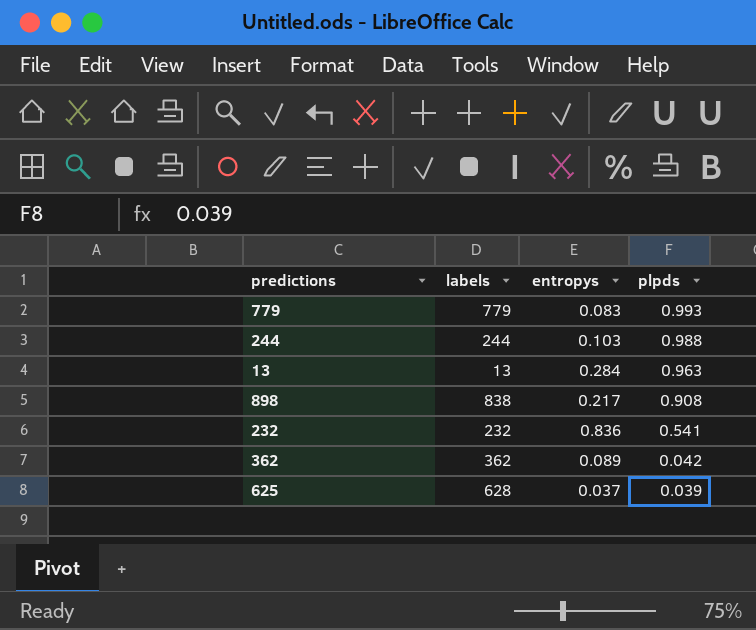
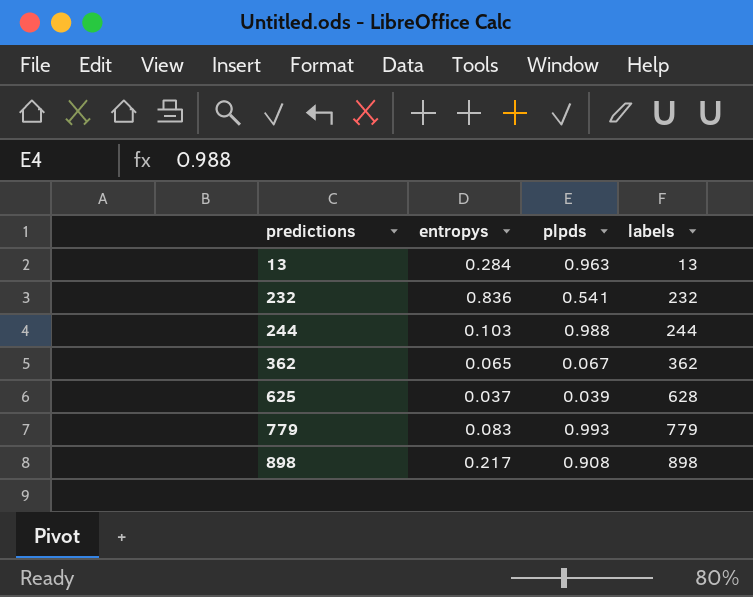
row order: plpds descending -> predictions ascending
column labels | position: 2 -> 4
362 | entropys: 0.089 -> 0.065
362 | plpds: 0.042 -> 0.067
898 | labels: 838 -> 898

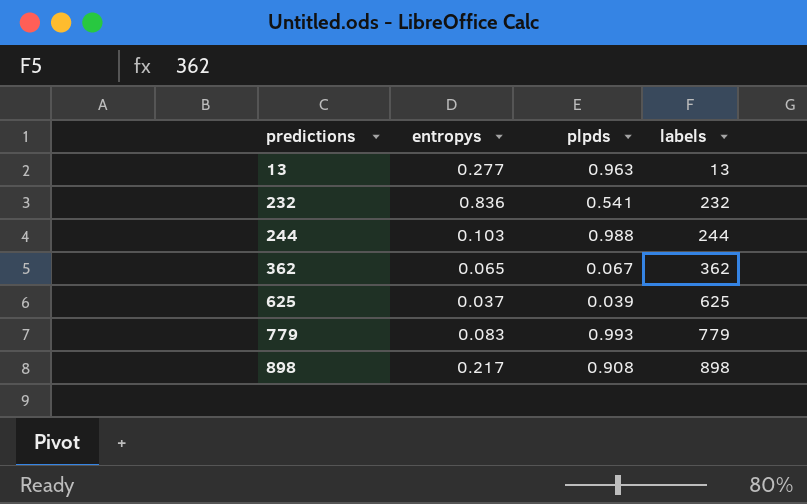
13 | entropys: 0.284 -> 0.277
625 | labels: 628 -> 625

